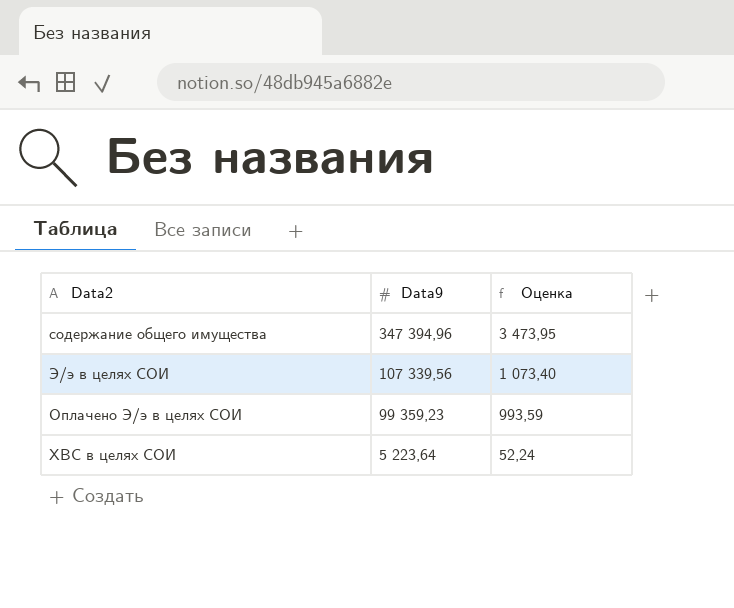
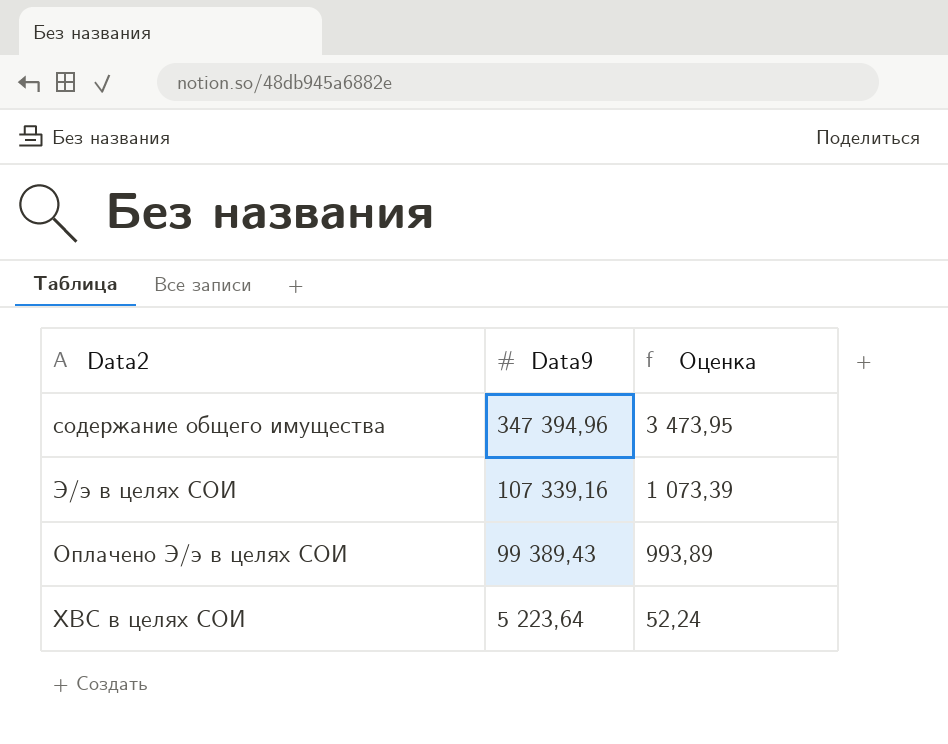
Э/э в целях СОИ | Data9: 107 339,56 -> 107 339,16
Э/э в целях СОИ | Оценка: 1 073,40 -> 1 073,39
Оплачено Э/э в целях СОИ | Data9: 99 359,23 -> 99 389,43
Оплачено Э/э в целях СОИ | Оценка: 993,59 -> 993,89

